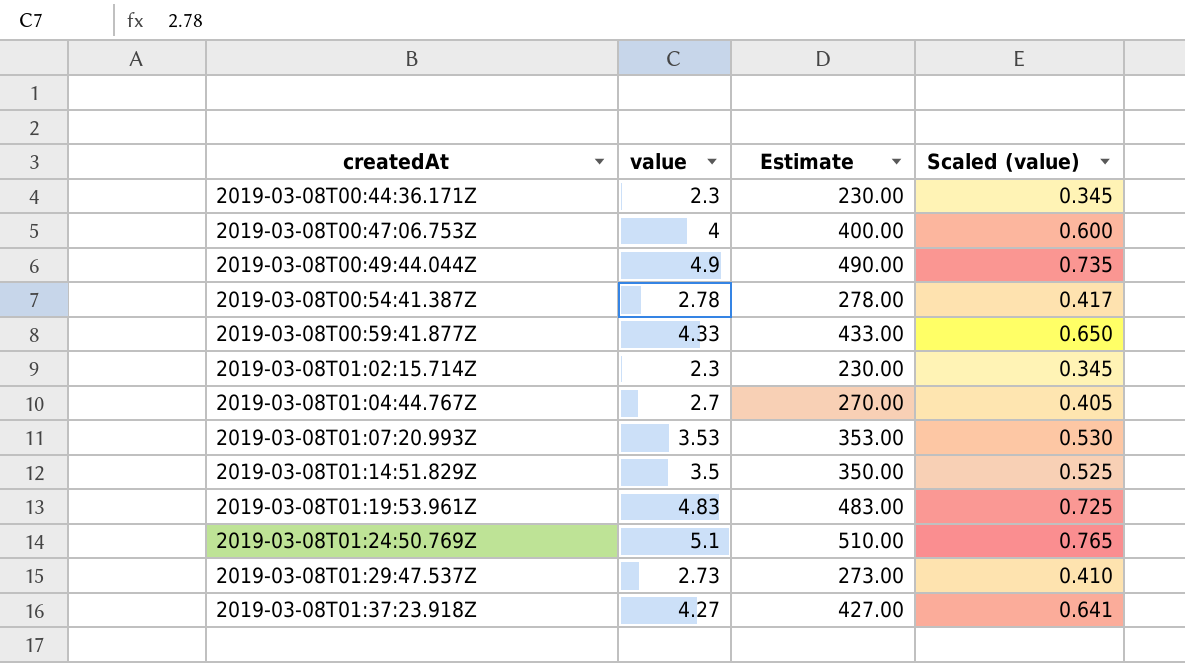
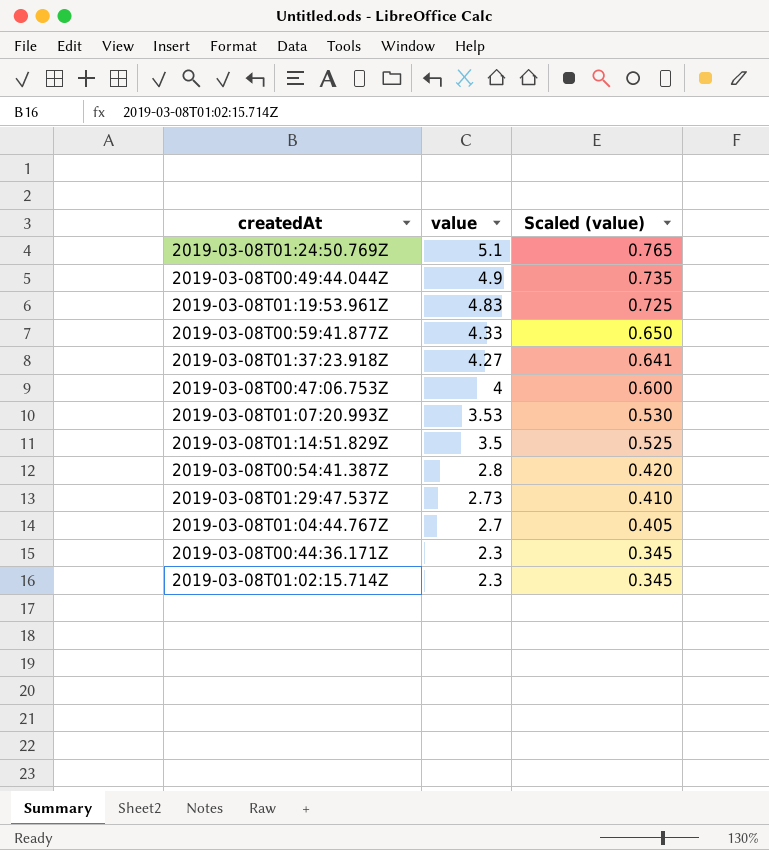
row order: createdAt ascending -> value descending
column Estimate | formula: [value] * 100 -> none
2019-03-08T00:54:41.387Z | value: 2.78 -> 2.8
2019-03-08T00:54:41.387Z | Scaled (value): 0.417 -> 0.420

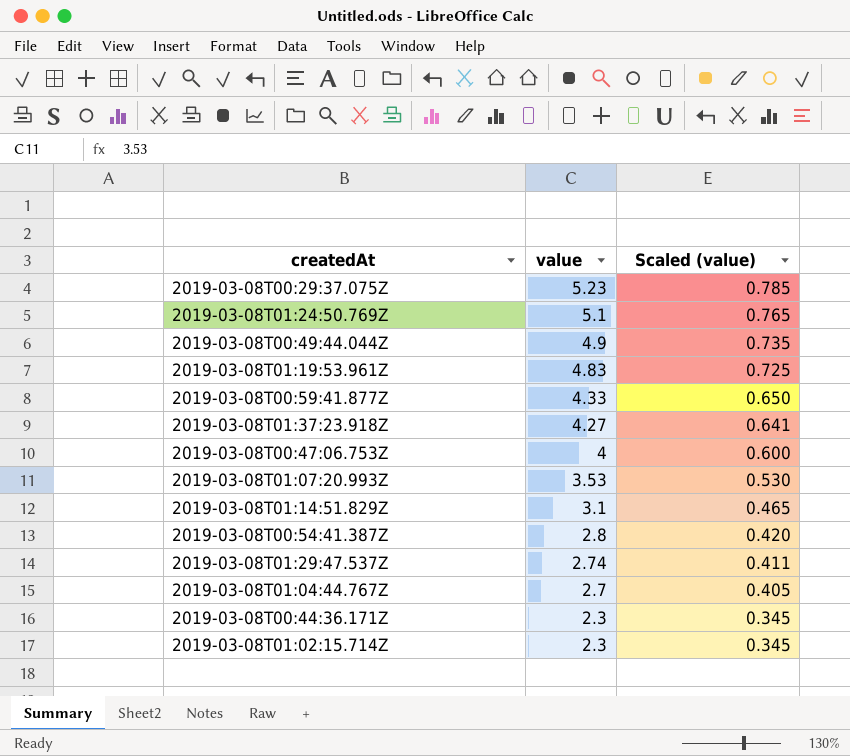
row 2019-03-08T00:29:37.075Z: none -> 5.23 | 0.785
2019-03-08T01:14:51.829Z | value: 3.5 -> 3.1
2019-03-08T01:14:51.829Z | Scaled (value): 0.525 -> 0.465
2019-03-08T01:29:47.537Z | value: 2.73 -> 2.74
2019-03-08T01:29:47.537Z | Scaled (value): 0.410 -> 0.411

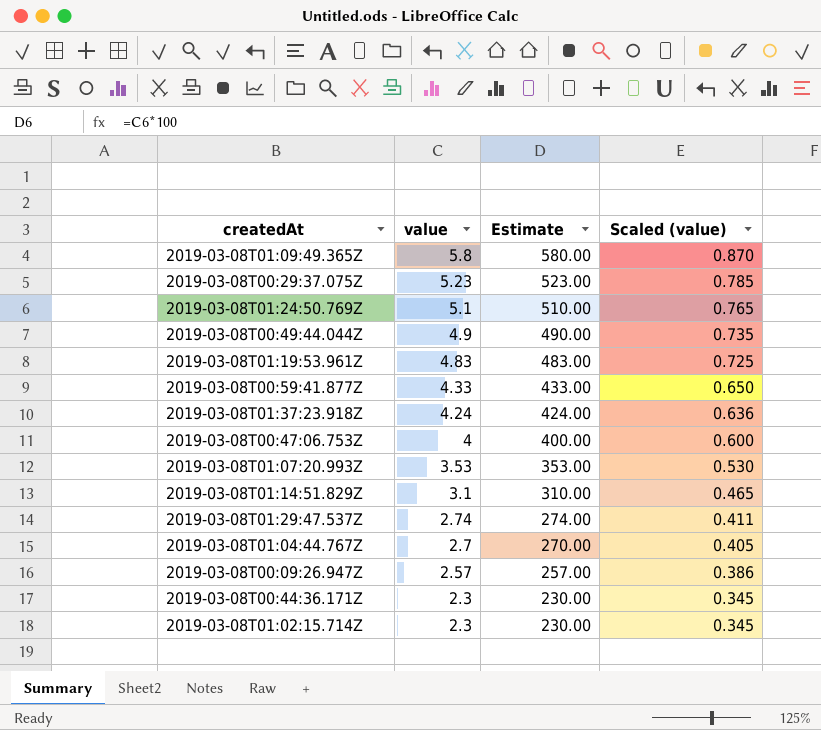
column Estimate | formula: none -> [value] * 100
row 2019-03-08T00:54:41.387Z: 2.8 | 0.420 -> none
row 2019-03-08T01:09:49.365Z: none -> 5.8 | 580.00 | 0.870
2019-03-08T01:37:23.918Z | value: 4.27 -> 4.24
2019-03-08T01:37:23.918Z | Scaled (value): 0.641 -> 0.636
row 2019-03-08T00:09:26.947Z: none -> 2.57 | 257.00 | 0.386

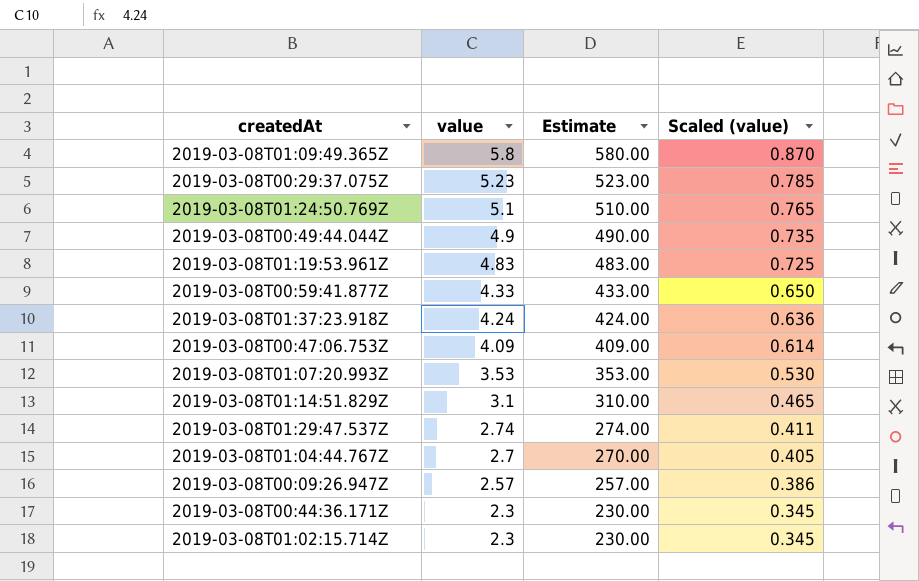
2019-03-08T00:47:06.753Z | value: 4 -> 4.09
2019-03-08T00:47:06.753Z | Estimate: 400.00 -> 409.00
2019-03-08T00:47:06.753Z | Scaled (value): 0.600 -> 0.614

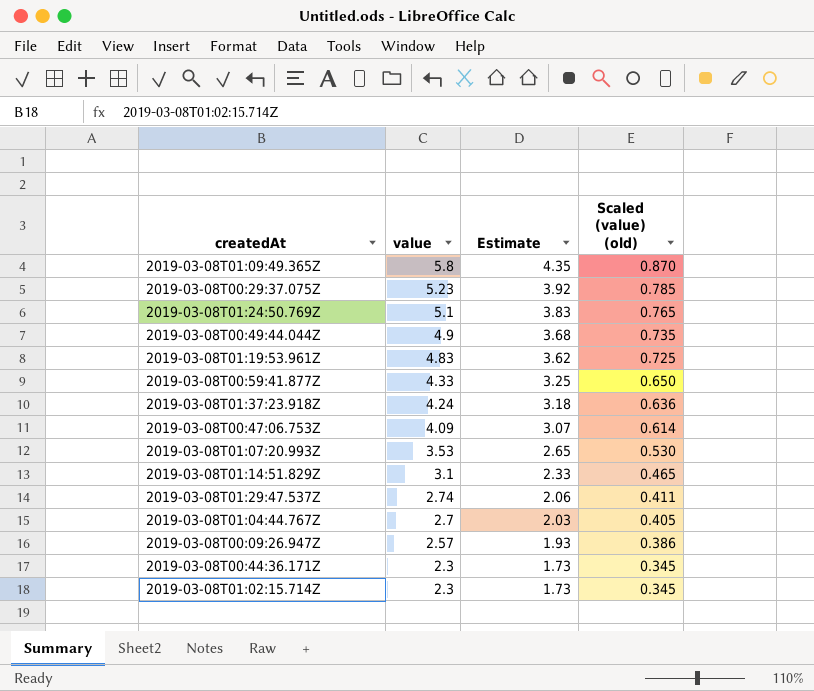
column Estimate | formula: [value] * 100 -> [value] * 0.75
column name: Scaled (value) -> Scaled (value) (old)

